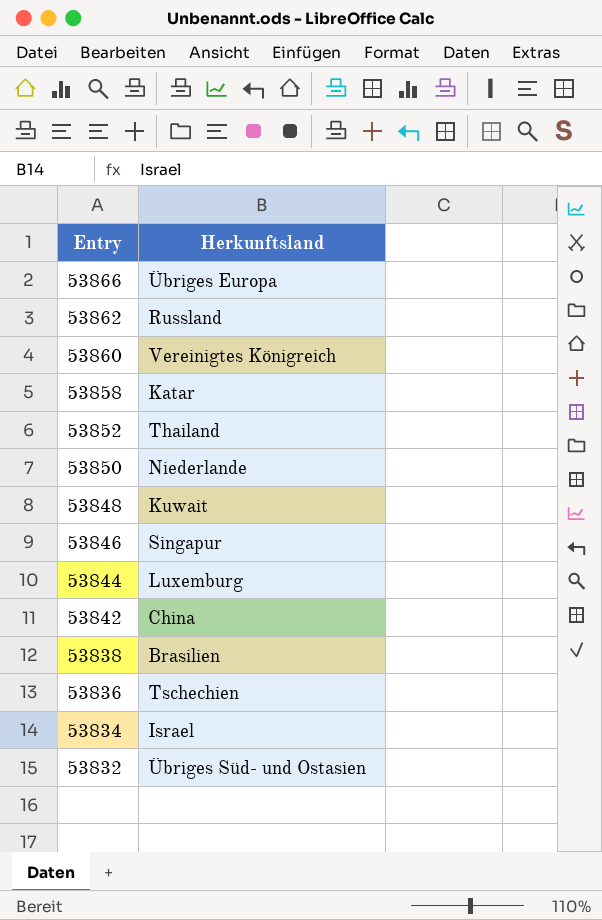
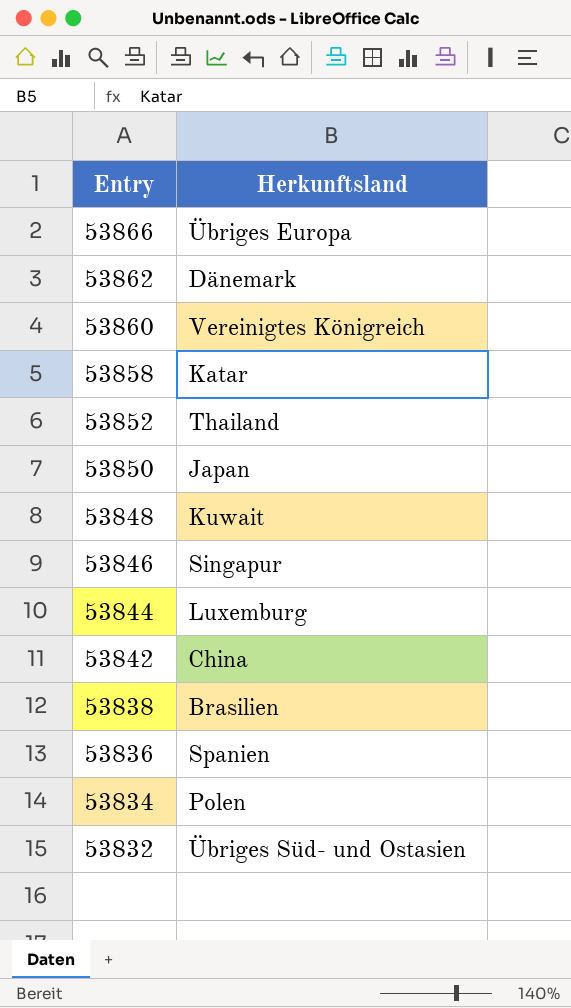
53862 | Herkunftsland: Russland -> Dänemark
53850 | Herkunftsland: Niederlande -> Japan
53836 | Herkunftsland: Tschechien -> Spanien
53834 | Herkunftsland: Israel -> Polen

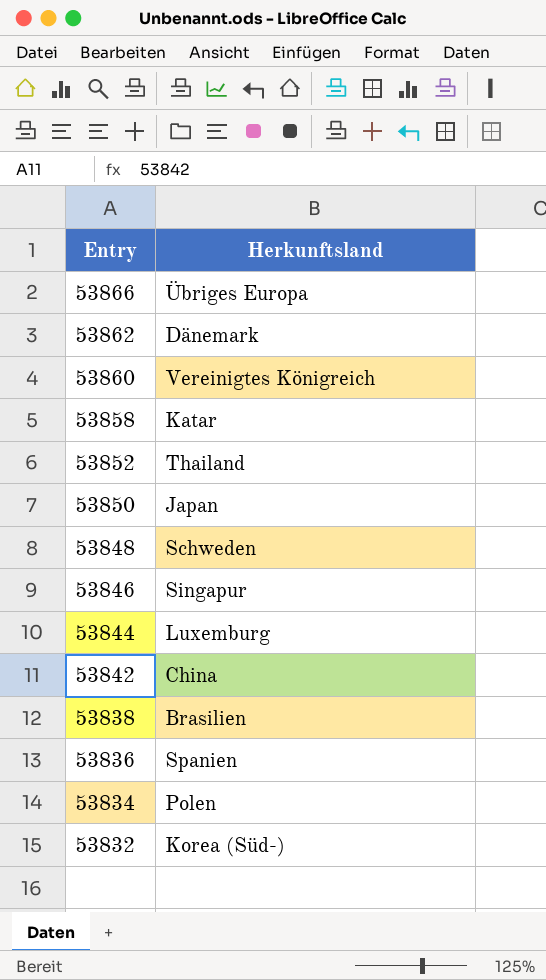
53848 | Herkunftsland: Kuwait -> Schweden
53832 | Herkunftsland: Übriges Süd- und Ostasien -> Korea (Süd-)

